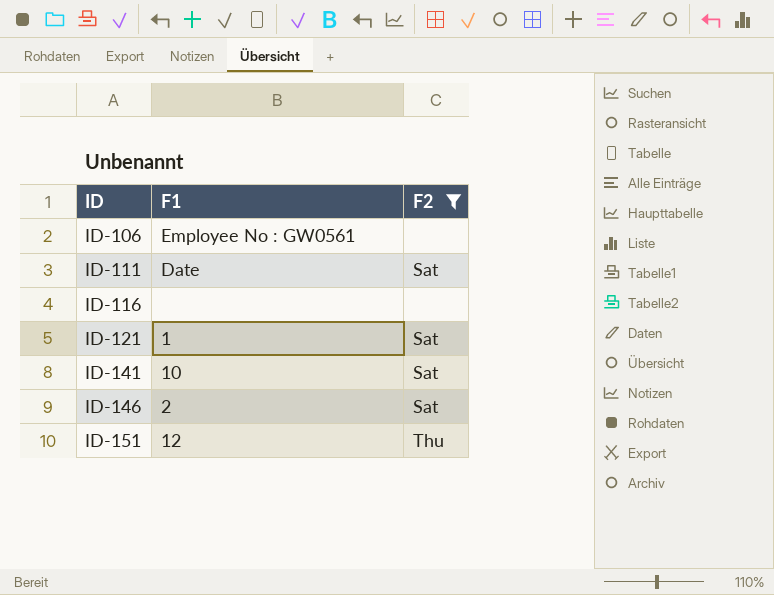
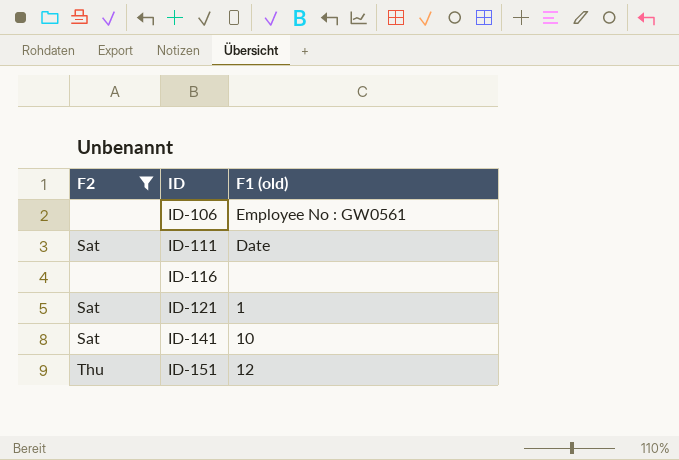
column F2 | position: 3 -> 1
column name: F1 -> F1 (old)
row ID-146: 2 | Sat -> none

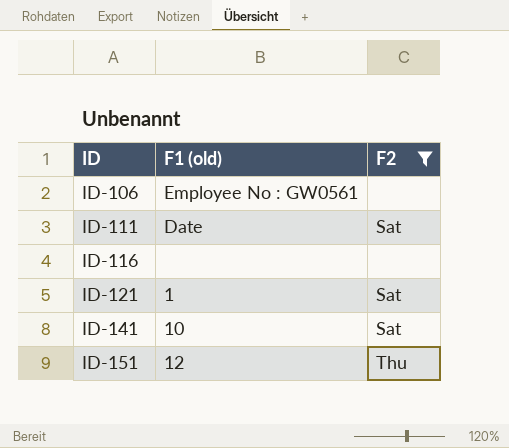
column F2 | position: 1 -> 3

